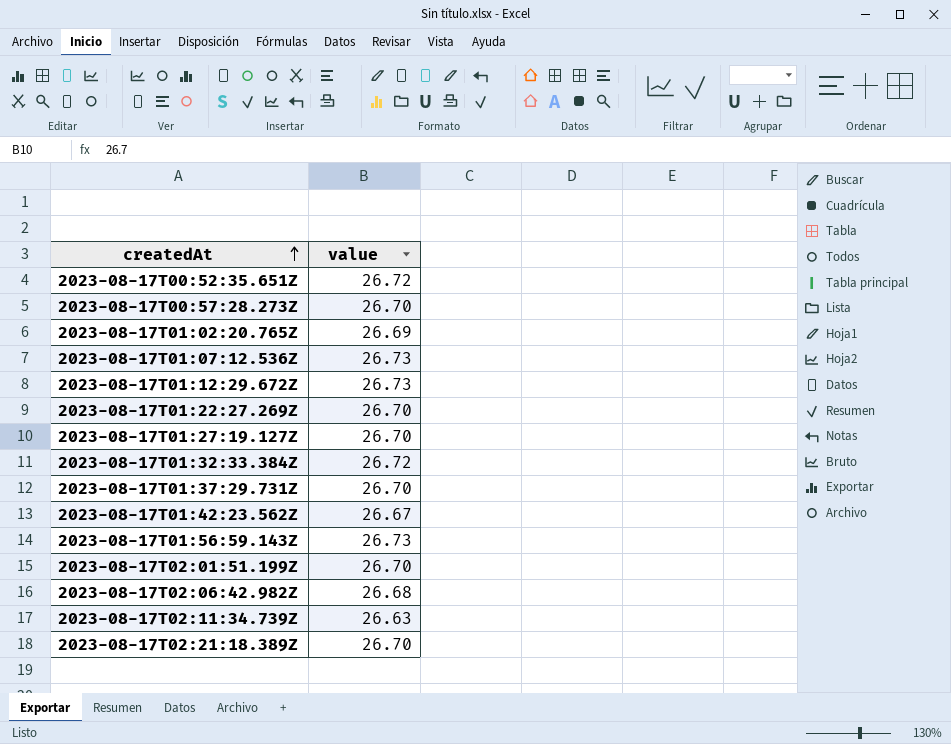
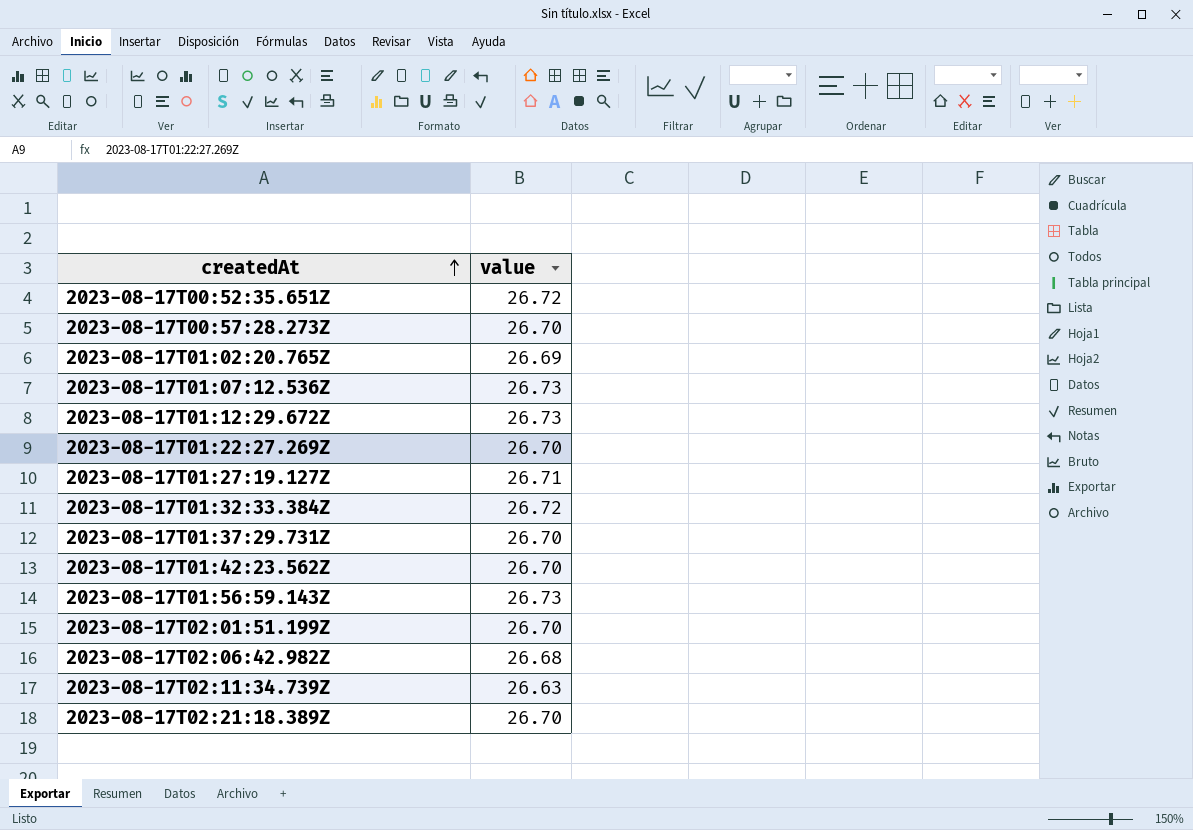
2023-08-17T01:27:19.127Z | value: 26.70 -> 26.71
2023-08-17T01:42:23.562Z | value: 26.67 -> 26.70

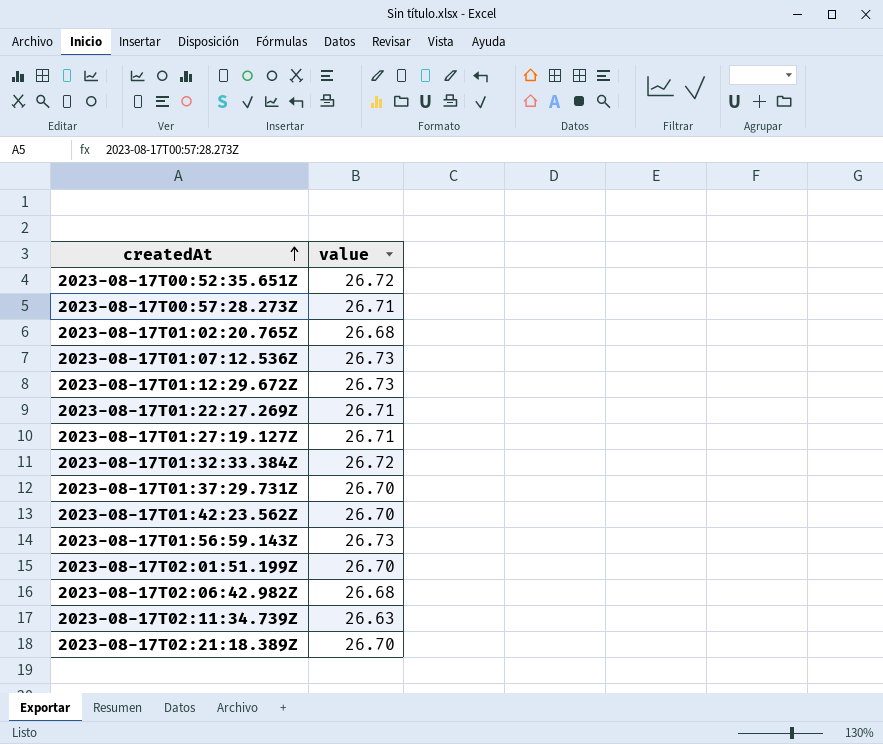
2023-08-17T00:57:28.273Z | value: 26.70 -> 26.71
2023-08-17T01:02:20.765Z | value: 26.69 -> 26.68
2023-08-17T01:22:27.269Z | value: 26.70 -> 26.71

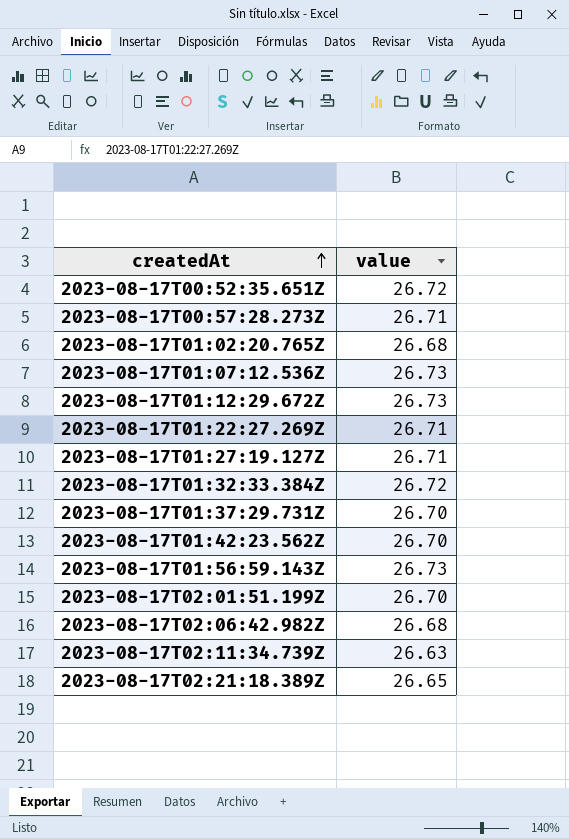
2023-08-17T02:21:18.389Z | value: 26.70 -> 26.65

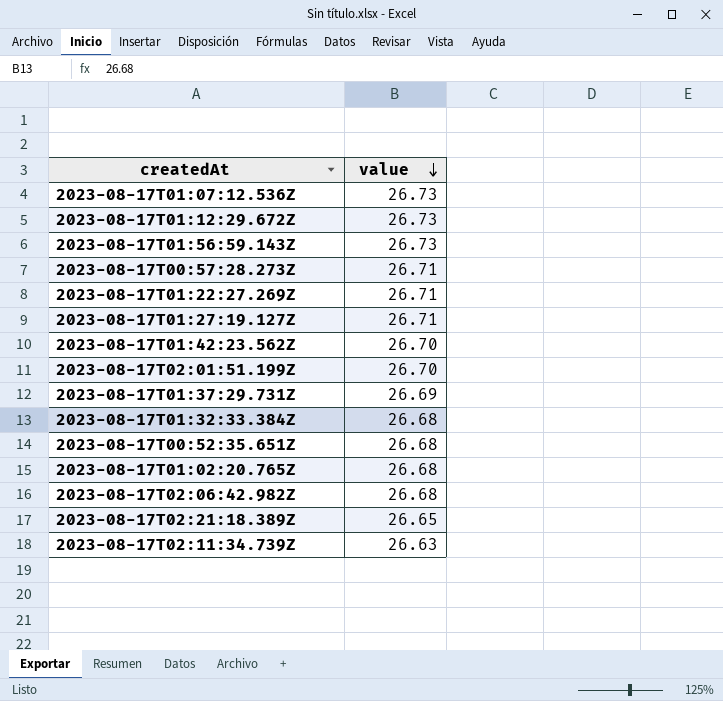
row order: createdAt ascending -> value descending
2023-08-17T01:37:29.731Z | value: 26.70 -> 26.69
2023-08-17T01:32:33.384Z | value: 26.72 -> 26.68
2023-08-17T00:52:35.651Z | value: 26.72 -> 26.68

